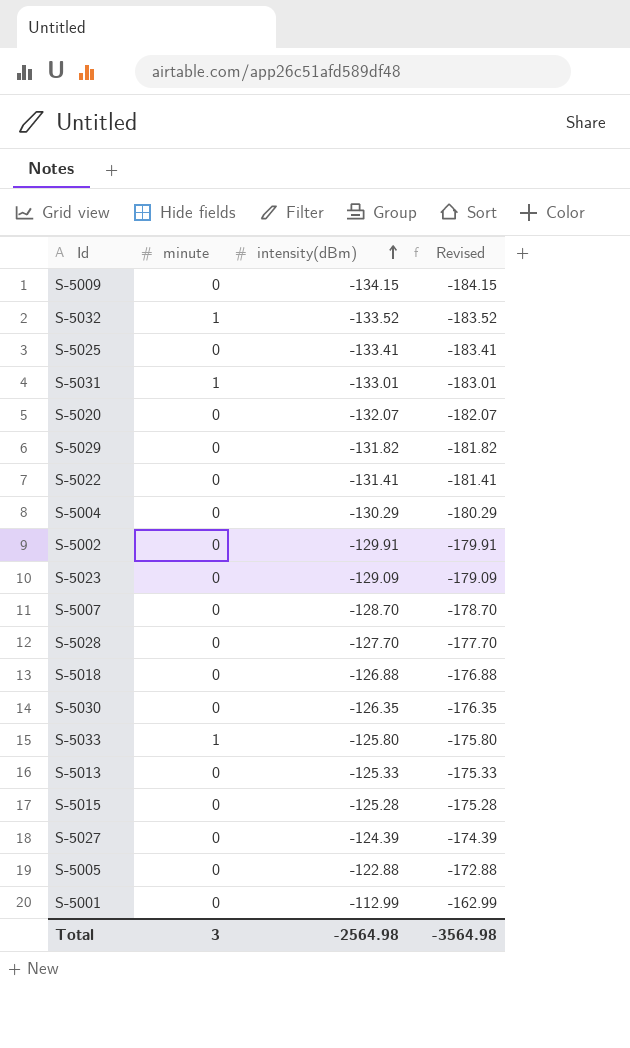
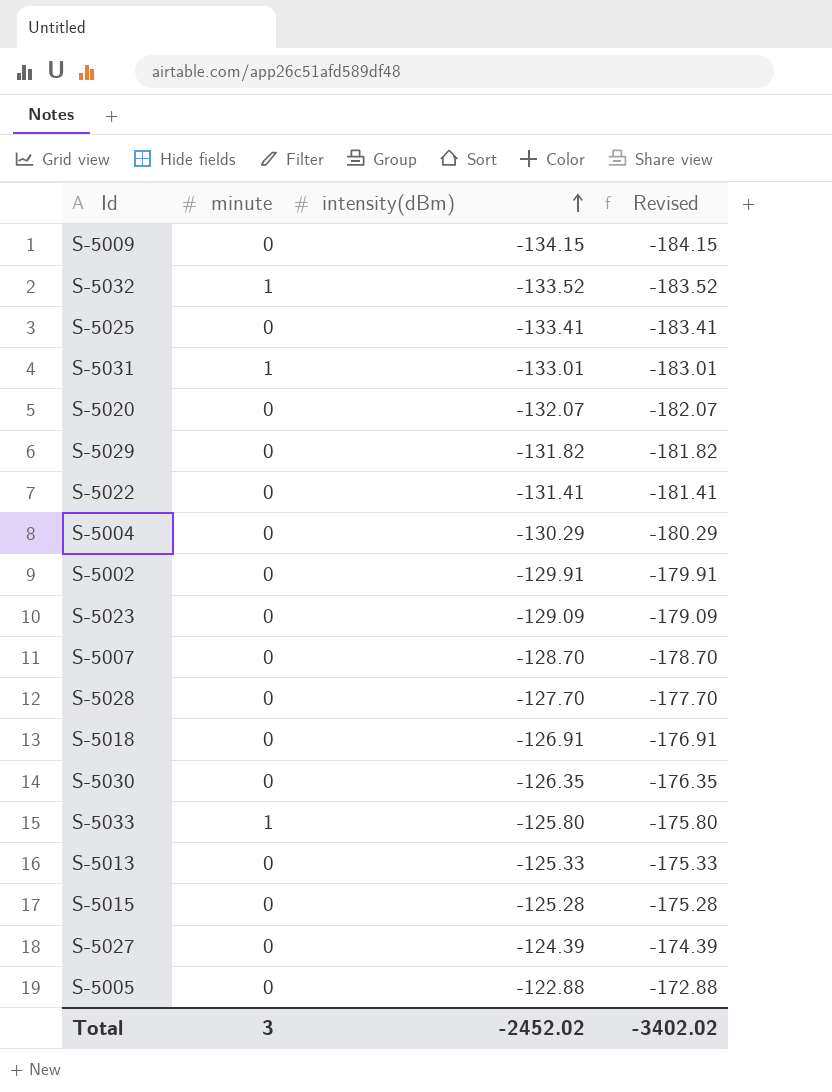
row S-5001: 0 | -112.99 | -162.99 -> none
S-5018 | intensity(dBm): -126.88 -> -126.91
S-5018 | Revised: -176.88 -> -176.91
Total | intensity(dBm): -2564.98 -> -2452.02
Total | Revised: -3564.98 -> -3402.02

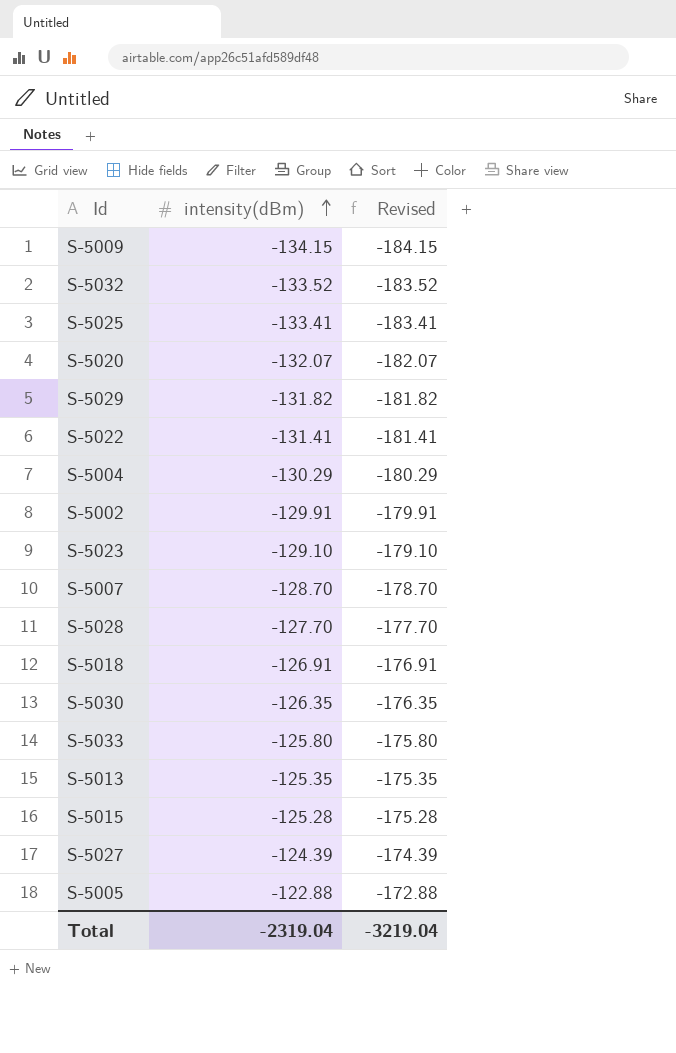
column minute | position: 2 -> none
row S-5031: 1 | -133.01 | -183.01 -> none
S-5023 | intensity(dBm): -129.09 -> -129.10
S-5023 | Revised: -179.09 -> -179.10
S-5013 | intensity(dBm): -125.33 -> -125.35
S-5013 | Revised: -175.33 -> -175.35
Total | intensity(dBm): -2452.02 -> -2319.04
Total | Revised: -3402.02 -> -3219.04

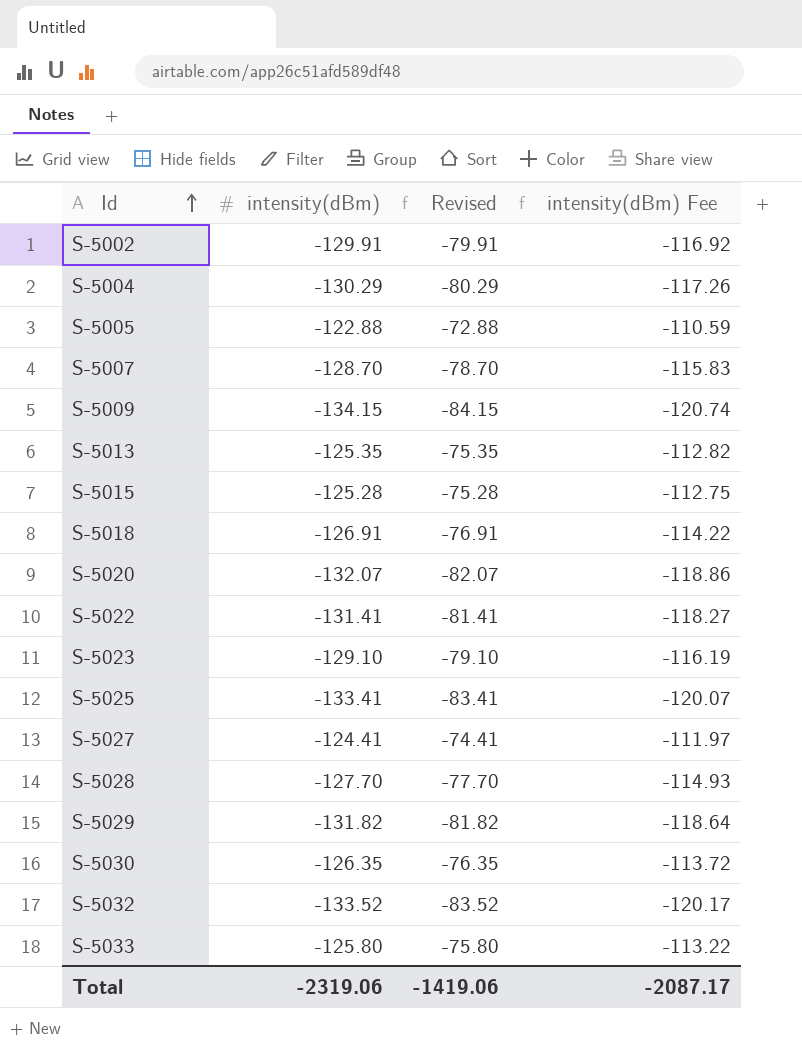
row order: intensity(dBm) ascending -> Id ascending
column Revised | formula: [intensity(dBm)] - 50 -> [intensity(dBm)] + 50
column intensity(dBm) Fee | formula: none -> [intensity(dBm)] * 0.9
S-5027 | intensity(dBm): -124.39 -> -124.41
Total | intensity(dBm): -2319.04 -> -2319.06
Total | Revised: -3219.04 -> -1419.06

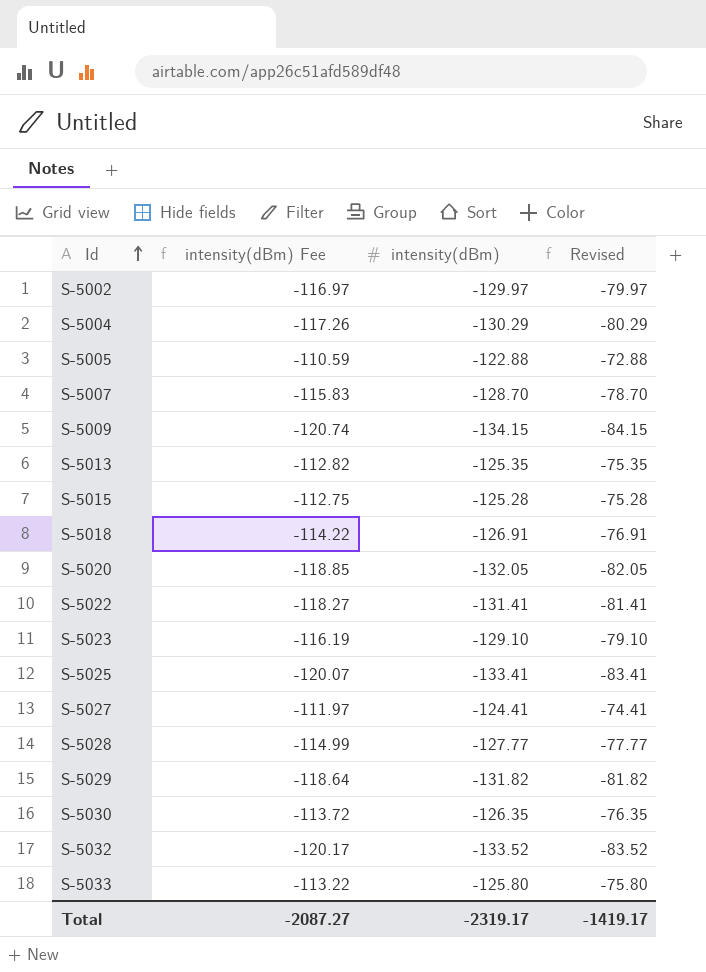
column intensity(dBm) Fee | position: 4 -> 2
S-5002 | intensity(dBm) Fee: -116.92 -> -116.97
S-5002 | intensity(dBm): -129.91 -> -129.97
S-5002 | Revised: -79.91 -> -79.97
S-5020 | intensity(dBm) Fee: -118.86 -> -118.85
S-5020 | intensity(dBm): -132.07 -> -132.05
S-5020 | Revised: -82.07 -> -82.05
S-5028 | intensity(dBm) Fee: -114.93 -> -114.99
S-5028 | intensity(dBm): -127.70 -> -127.77
S-5028 | Revised: -77.70 -> -77.77
Total | intensity(dBm) Fee: -2087.17 -> -2087.27
Total | intensity(dBm): -2319.06 -> -2319.17
Total | Revised: -1419.06 -> -1419.17

